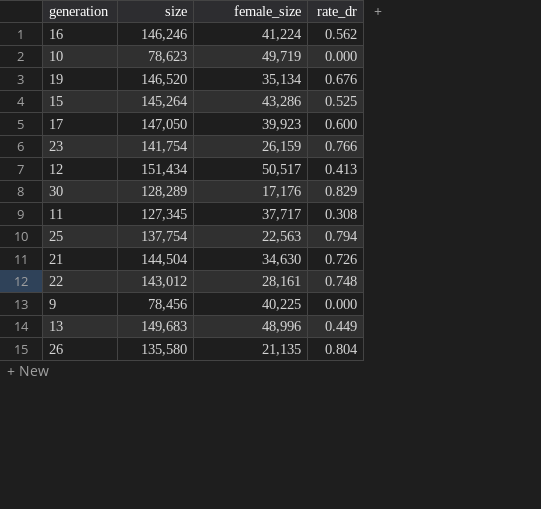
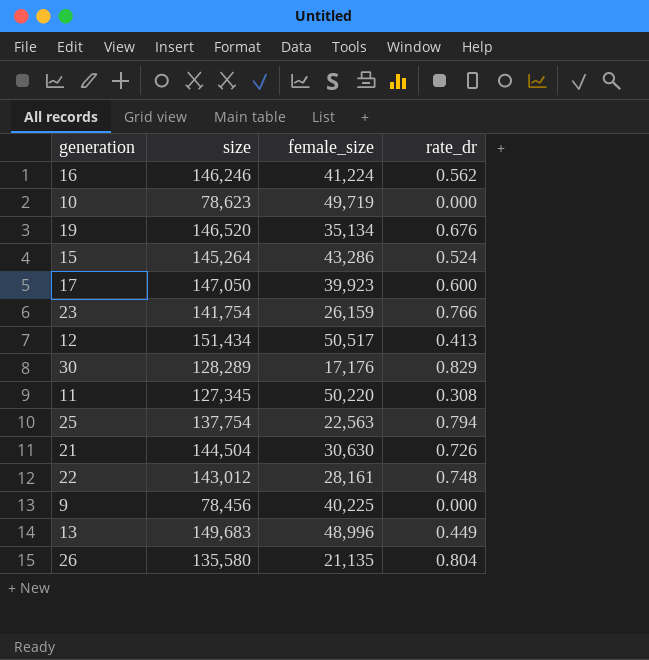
15 | rate_dr: 0.525 -> 0.524
11 | female_size: 37,717 -> 50,220
21 | female_size: 34,630 -> 30,630

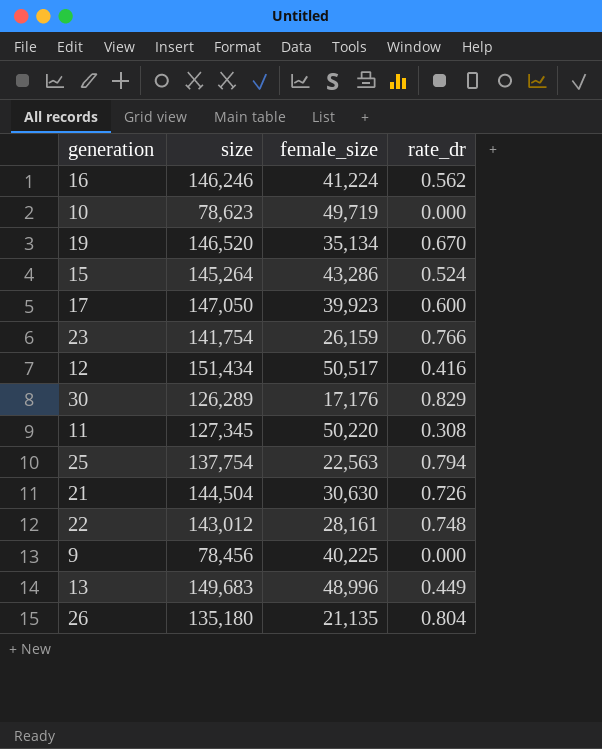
19 | rate_dr: 0.676 -> 0.670
12 | rate_dr: 0.413 -> 0.416
30 | size: 128,289 -> 126,289
26 | size: 135,580 -> 135,180

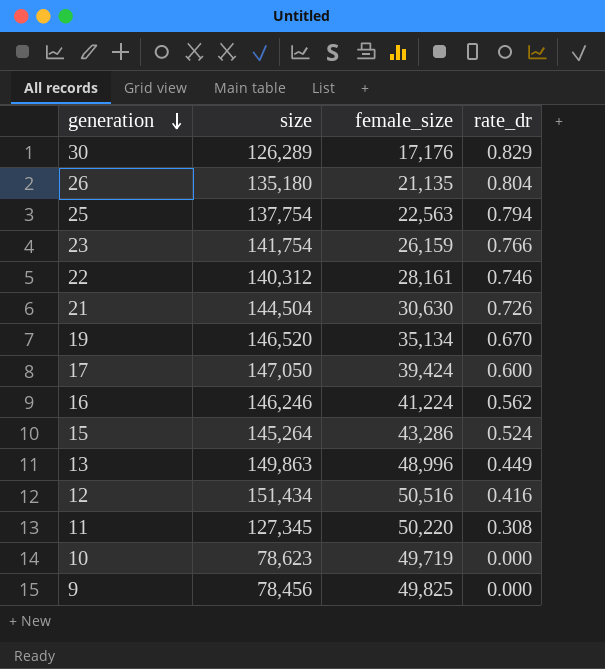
row order: none -> generation descending
22 | size: 143,012 -> 140,312
22 | rate_dr: 0.748 -> 0.746
17 | female_size: 39,923 -> 39,424
13 | size: 149,683 -> 149,863
12 | female_size: 50,517 -> 50,516
9 | female_size: 40,225 -> 49,825

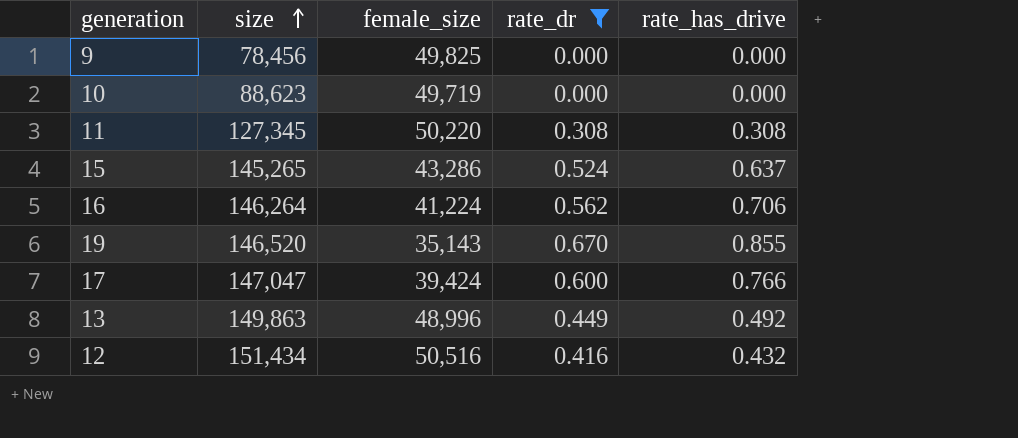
filter: none -> rate_dr <= 0.670
row order: generation descending -> size ascending
column rate_has_drive | position: none -> 5
10 | size: 78,623 -> 88,623
15 | size: 145,264 -> 145,265
16 | size: 146,246 -> 146,264
19 | female_size: 35,134 -> 35,143
17 | size: 147,050 -> 147,047

